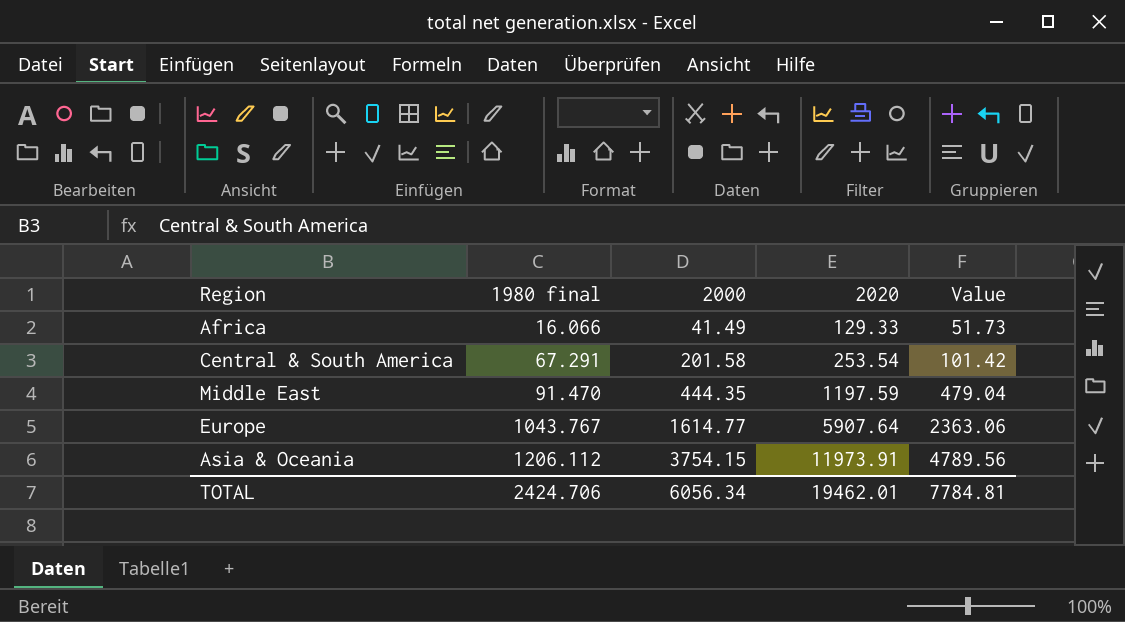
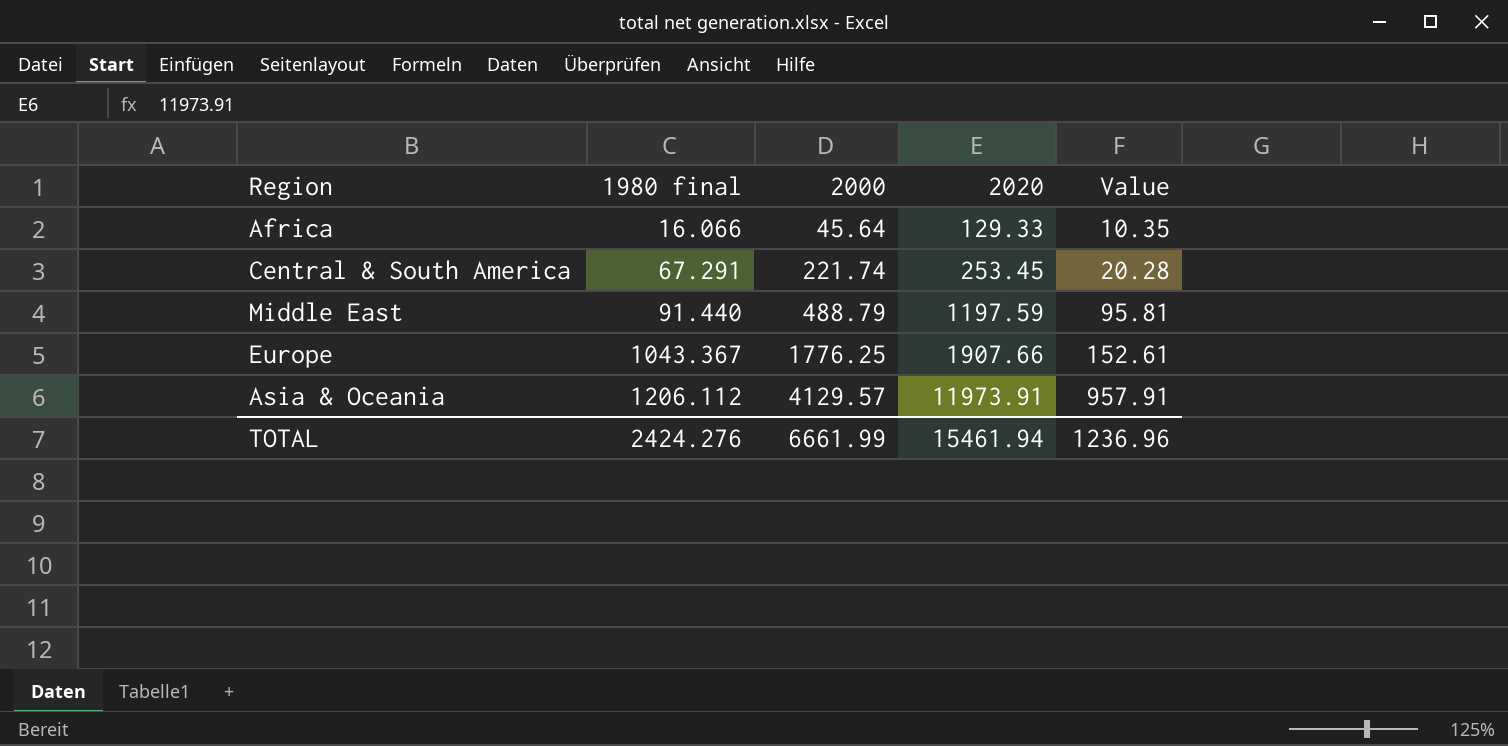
column Value | formula: [2020] * 0.4 -> [2020] * 0.08
Africa | 2000: 41.49 -> 45.64
Central & South America | 2000: 201.58 -> 221.74
Central & South America | 2020: 253.54 -> 253.45
Middle East | 1980 final: 91.470 -> 91.440
Middle East | 2000: 444.35 -> 488.79
Europe | 1980 final: 1043.767 -> 1043.367
Europe | 2000: 1614.77 -> 1776.25
Europe | 2020: 5907.64 -> 1907.66
Asia & Oceania | 2000: 3754.15 -> 4129.57
TOTAL | 1980 final: 2424.706 -> 2424.276
TOTAL | 2000: 6056.34 -> 6661.99
TOTAL | 2020: 19462.01 -> 15461.94
TOTAL | Value: 7784.81 -> 1236.96

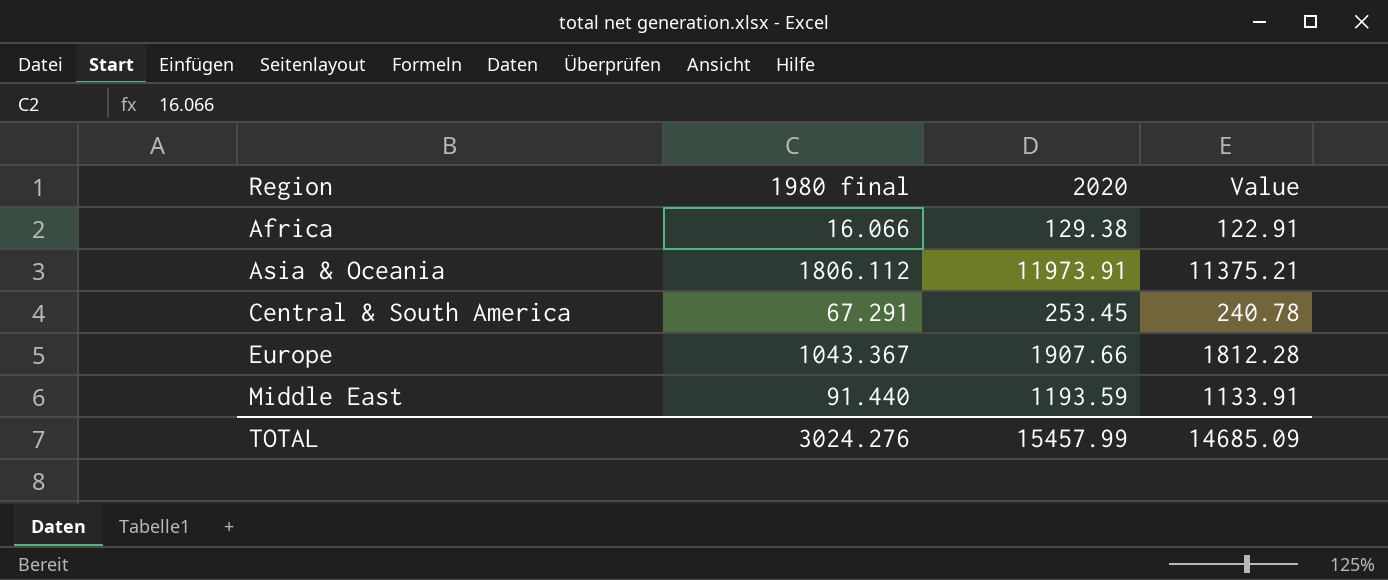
row order: 1980 final ascending -> Region ascending
column 2000 | position: 3 -> none
column Value | formula: [2020] * 0.08 -> [2020] * 0.95
Africa | 2020: 129.33 -> 129.38
Asia & Oceania | 1980 final: 1206.112 -> 1806.112
Middle East | 2020: 1197.59 -> 1193.59
TOTAL | 1980 final: 2424.276 -> 3024.276
TOTAL | 2020: 15461.94 -> 15457.99
TOTAL | Value: 1236.96 -> 14685.09

